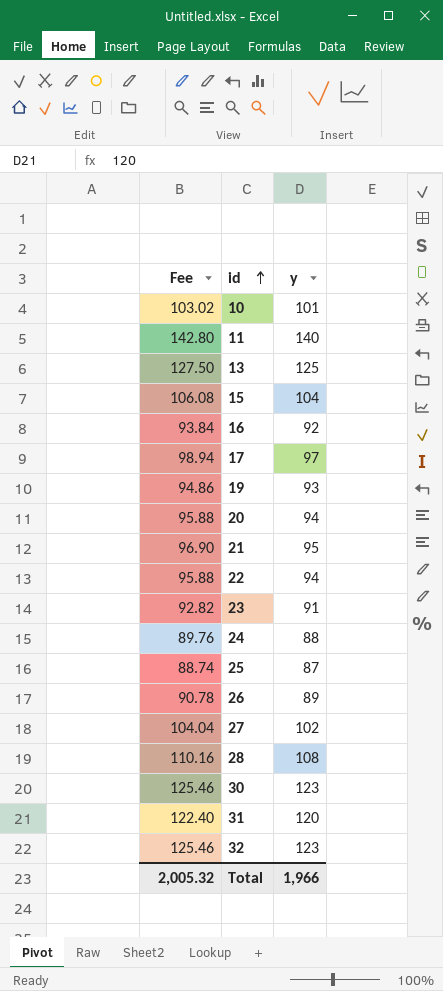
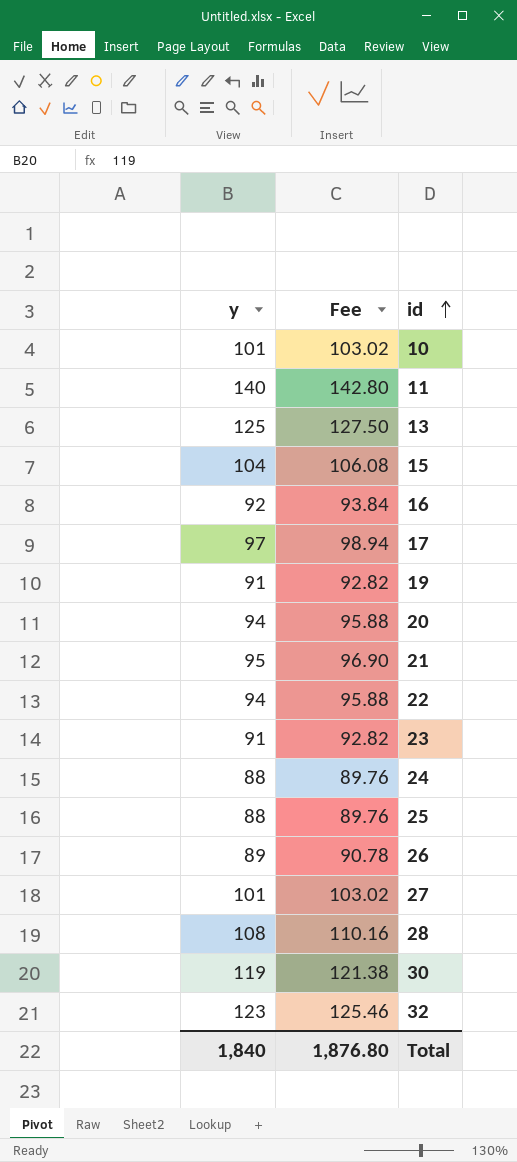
column y | position: 3 -> 1
row 31: 122.40 | 120 -> none
19 | y: 93 -> 91
19 | Fee: 94.86 -> 92.82
25 | y: 87 -> 88
25 | Fee: 88.74 -> 89.76
27 | y: 102 -> 101
27 | Fee: 104.04 -> 103.02
30 | y: 123 -> 119
30 | Fee: 125.46 -> 121.38
Total | y: 1,966 -> 1,840
Total | Fee: 2,005.32 -> 1,876.80

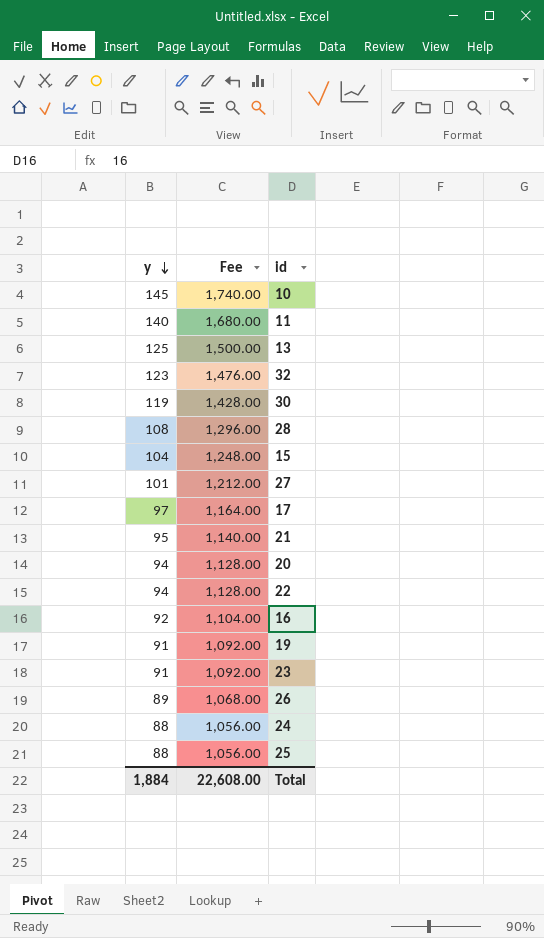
row order: id ascending -> y descending
column Fee | formula: [y] * 1.02 -> [y] * 12
10 | y: 101 -> 145
Total | y: 1,840 -> 1,884
Total | Fee: 1,876.80 -> 22,608.00

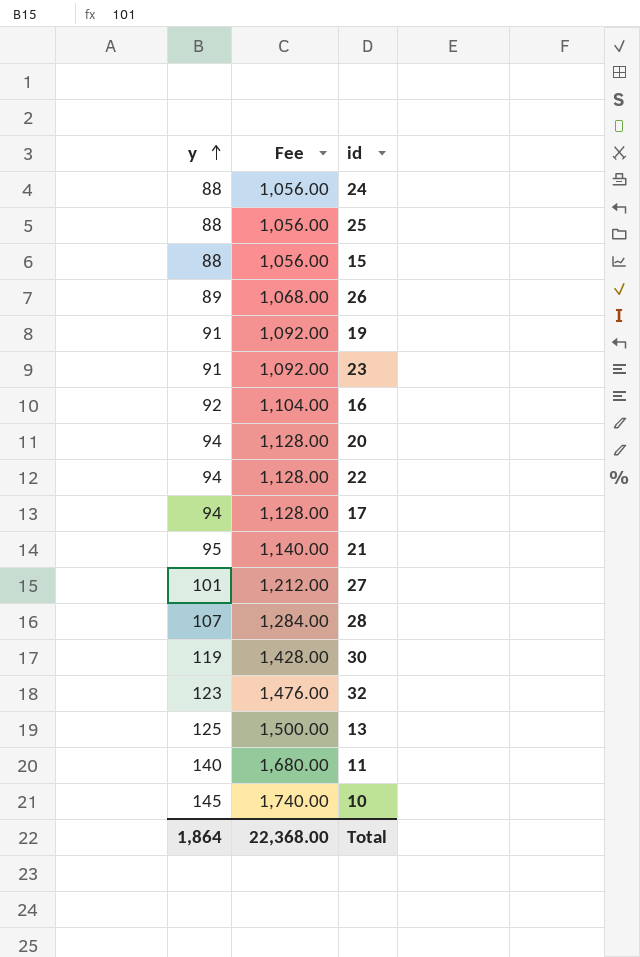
row order: y descending -> y ascending
15 | y: 104 -> 88
15 | Fee: 1,248.00 -> 1,056.00
17 | y: 97 -> 94
17 | Fee: 1,164.00 -> 1,128.00
28 | y: 108 -> 107
28 | Fee: 1,296.00 -> 1,284.00
Total | y: 1,884 -> 1,864
Total | Fee: 22,608.00 -> 22,368.00

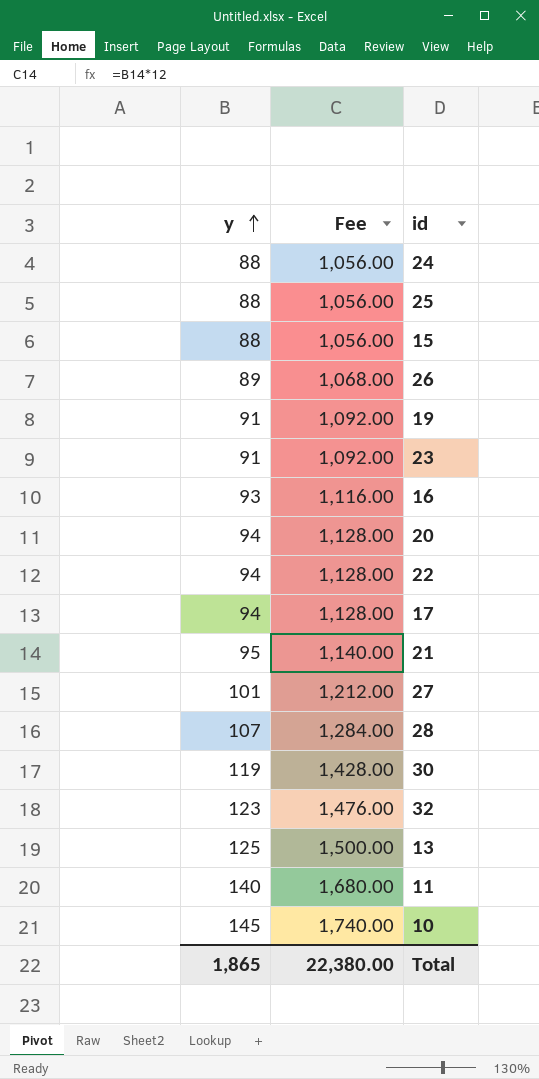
16 | y: 92 -> 93
16 | Fee: 1,104.00 -> 1,116.00
Total | y: 1,864 -> 1,865
Total | Fee: 22,368.00 -> 22,380.00

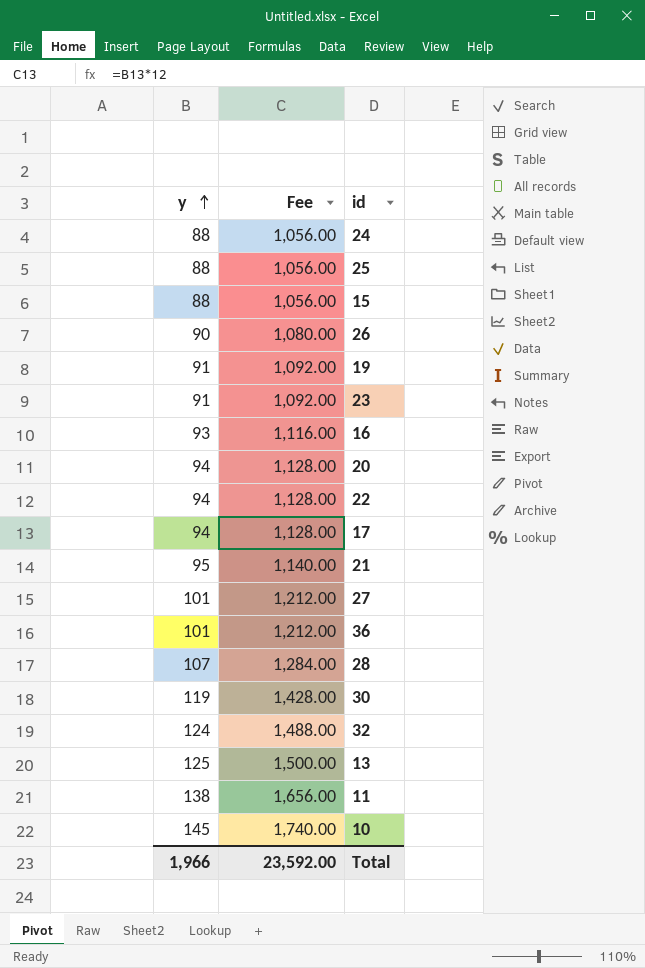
26 | y: 89 -> 90
26 | Fee: 1,068.00 -> 1,080.00
row 36: none -> 101 | 1,212.00
32 | y: 123 -> 124
32 | Fee: 1,476.00 -> 1,488.00
11 | y: 140 -> 138
11 | Fee: 1,680.00 -> 1,656.00
Total | y: 1,865 -> 1,966
Total | Fee: 22,380.00 -> 23,592.00

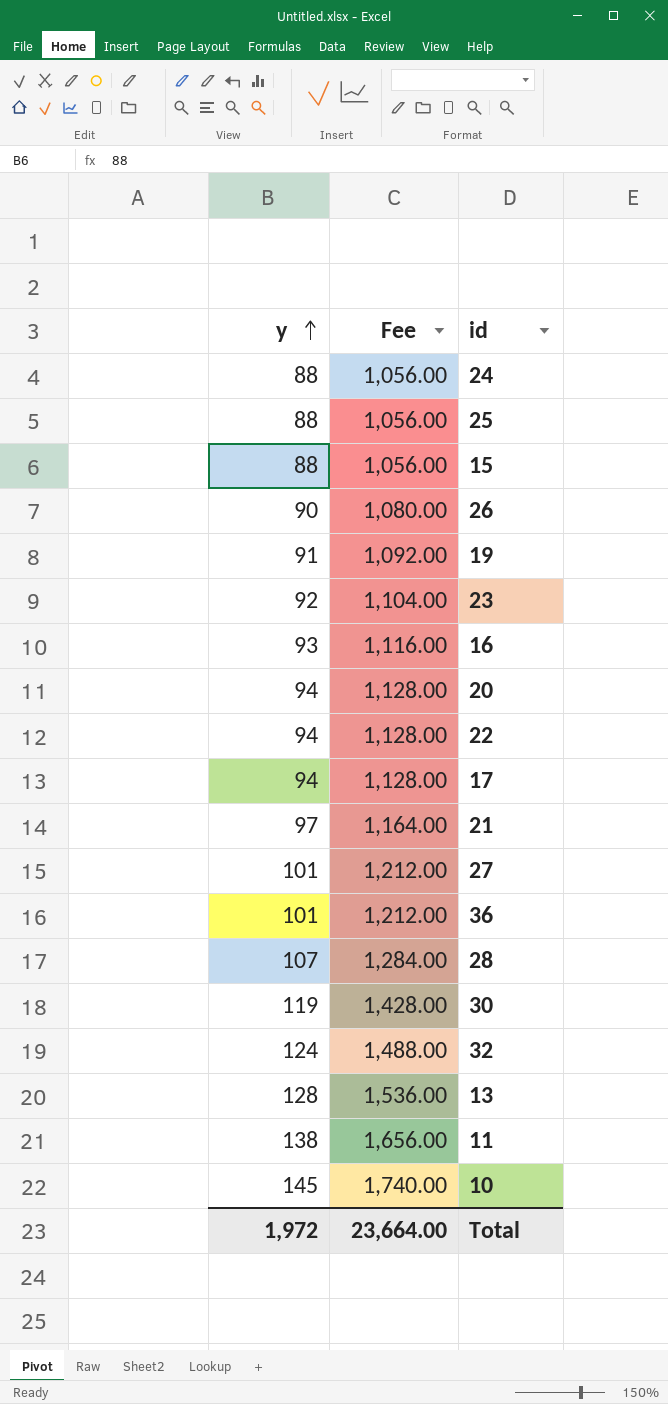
23 | y: 91 -> 92
23 | Fee: 1,092.00 -> 1,104.00
21 | y: 95 -> 97
21 | Fee: 1,140.00 -> 1,164.00
13 | y: 125 -> 128
13 | Fee: 1,500.00 -> 1,536.00
Total | y: 1,966 -> 1,972
Total | Fee: 23,592.00 -> 23,664.00

